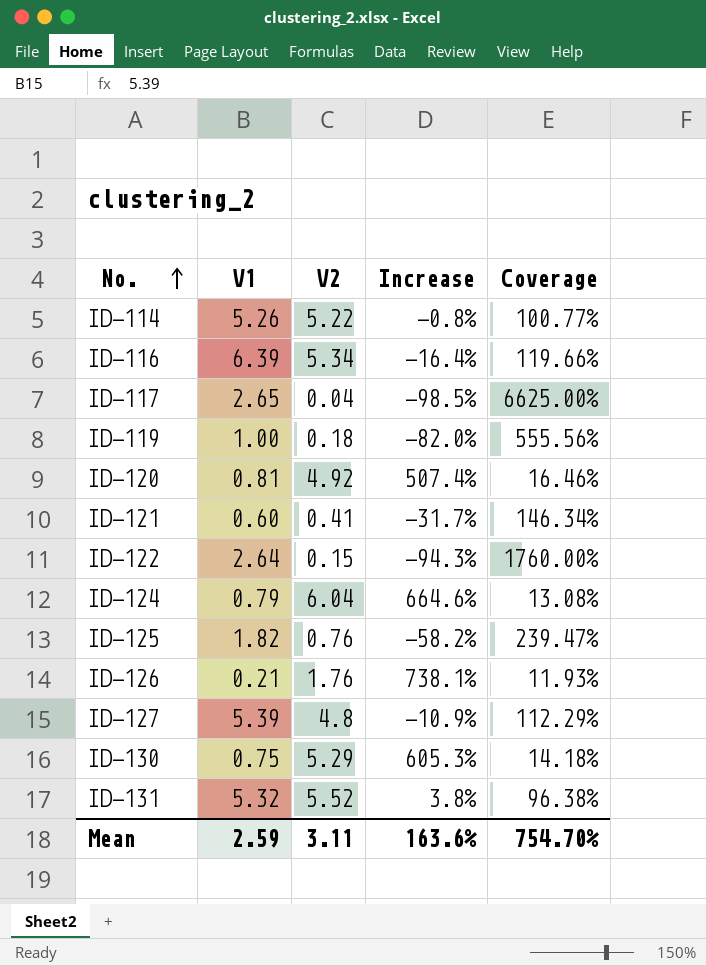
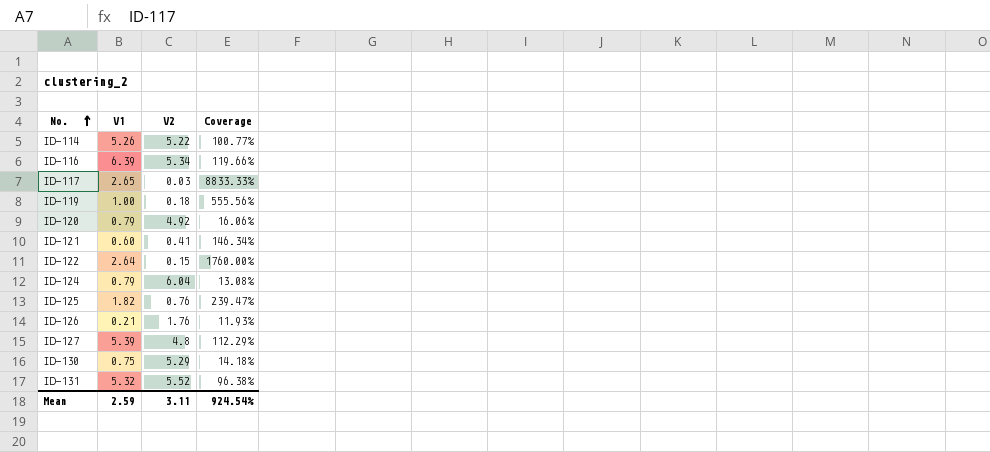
column Increase | formula: ([V2] - [V1]) / [V1] -> none
ID-117 | V2: 0.04 -> 0.03
ID-117 | Coverage: 6625.00% -> 8833.33%
ID-120 | V1: 0.81 -> 0.79
ID-120 | Coverage: 16.46% -> 16.06%
Mean | Coverage: 754.70% -> 924.54%

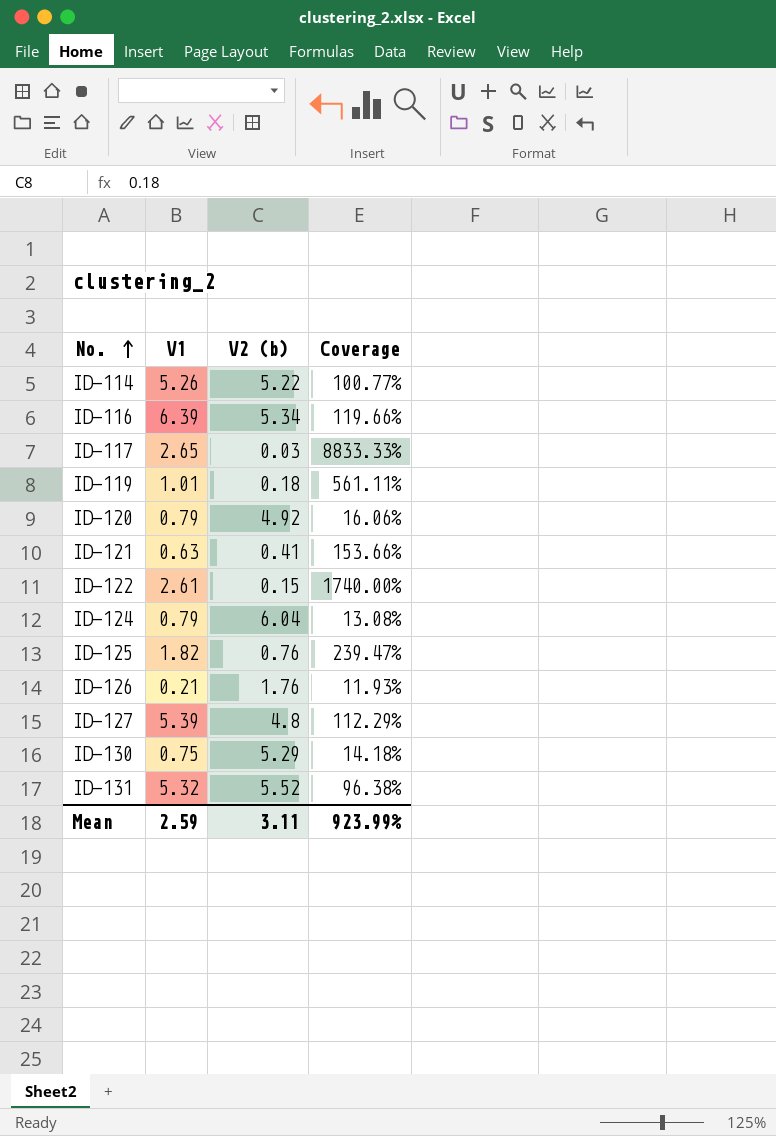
column name: V2 -> V2 (b)
ID-119 | V1: 1.00 -> 1.01
ID-119 | Coverage: 555.56% -> 561.11%
ID-121 | V1: 0.60 -> 0.63
ID-121 | Coverage: 146.34% -> 153.66%
ID-122 | V1: 2.64 -> 2.61
ID-122 | Coverage: 1760.00% -> 1740.00%
Mean | Coverage: 924.54% -> 923.99%

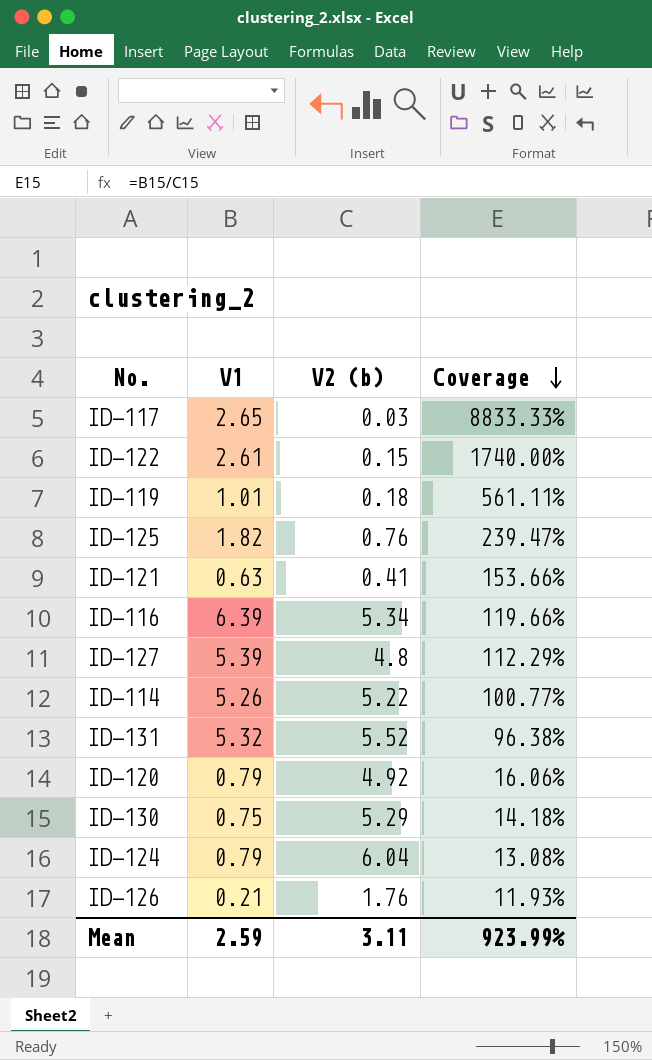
row order: No. ascending -> Coverage descending

